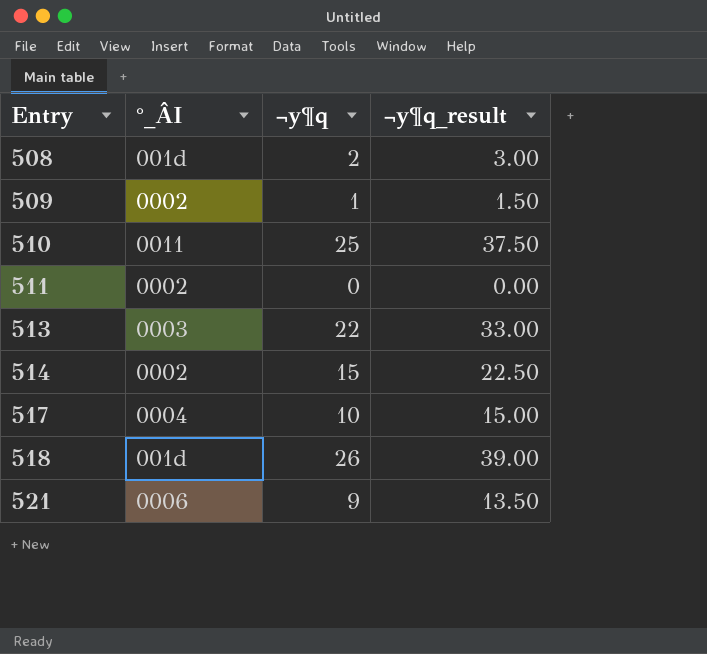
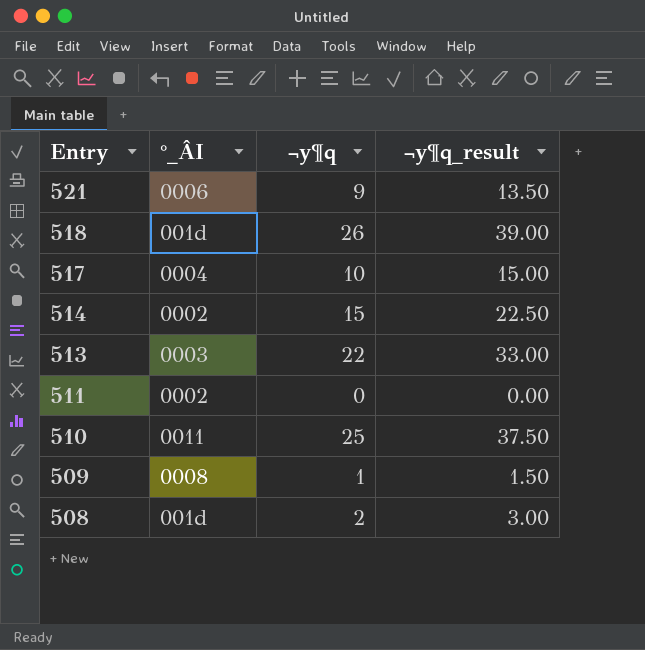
row order: Entry ascending -> Entry descending
509 | °_ÂI: 0002 -> 0008

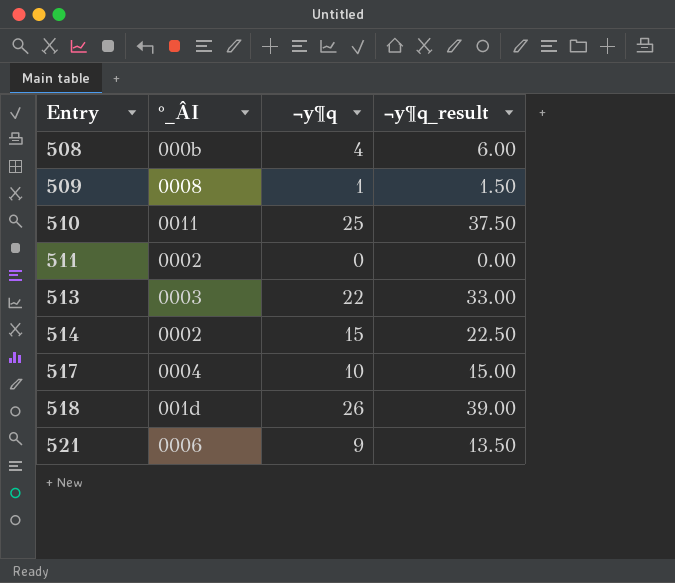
row order: Entry descending -> Entry ascending
508 | °_ÂI: 001d -> 000b
508 | ¬y¶q: 2 -> 4
508 | ¬y¶q_result: 3.00 -> 6.00

